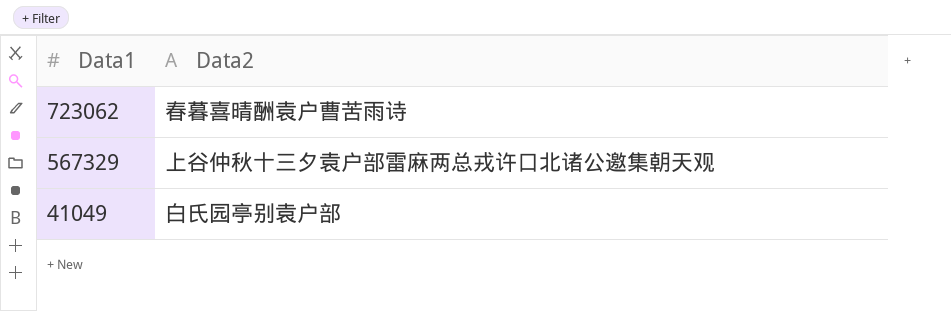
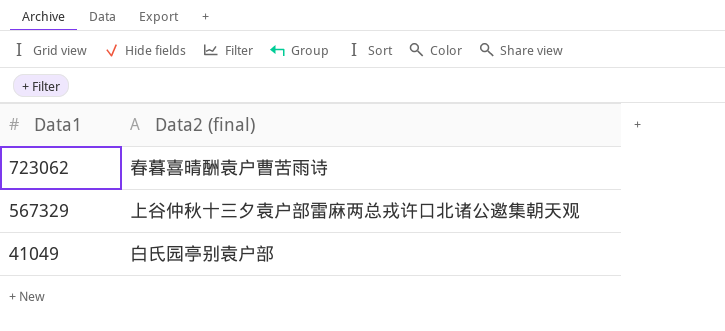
column name: Data2 -> Data2 (final)

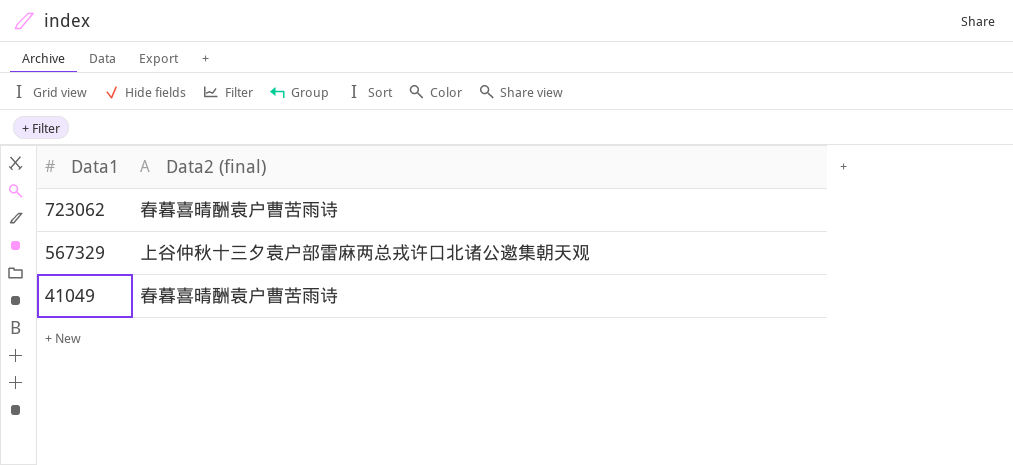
41049 | Data2 (final): 白氏园亭别袁户部 -> 春暮喜晴酬袁户曹苦雨诗

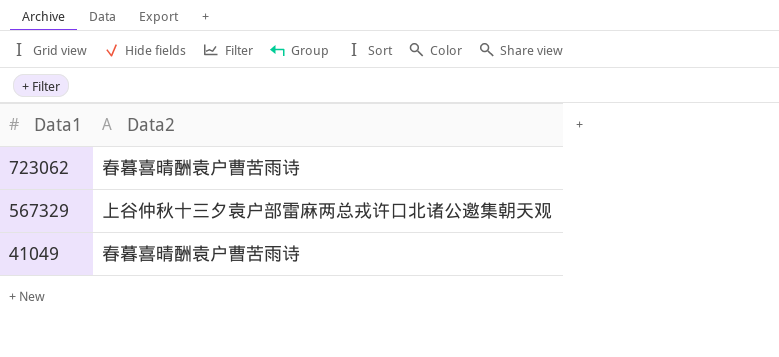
column name: Data2 (final) -> Data2

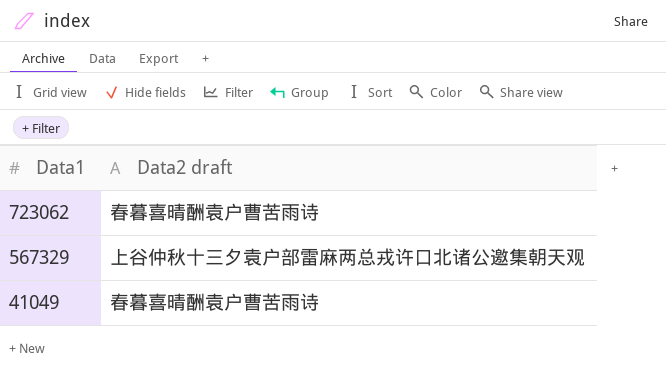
column name: Data2 -> Data2 draft

